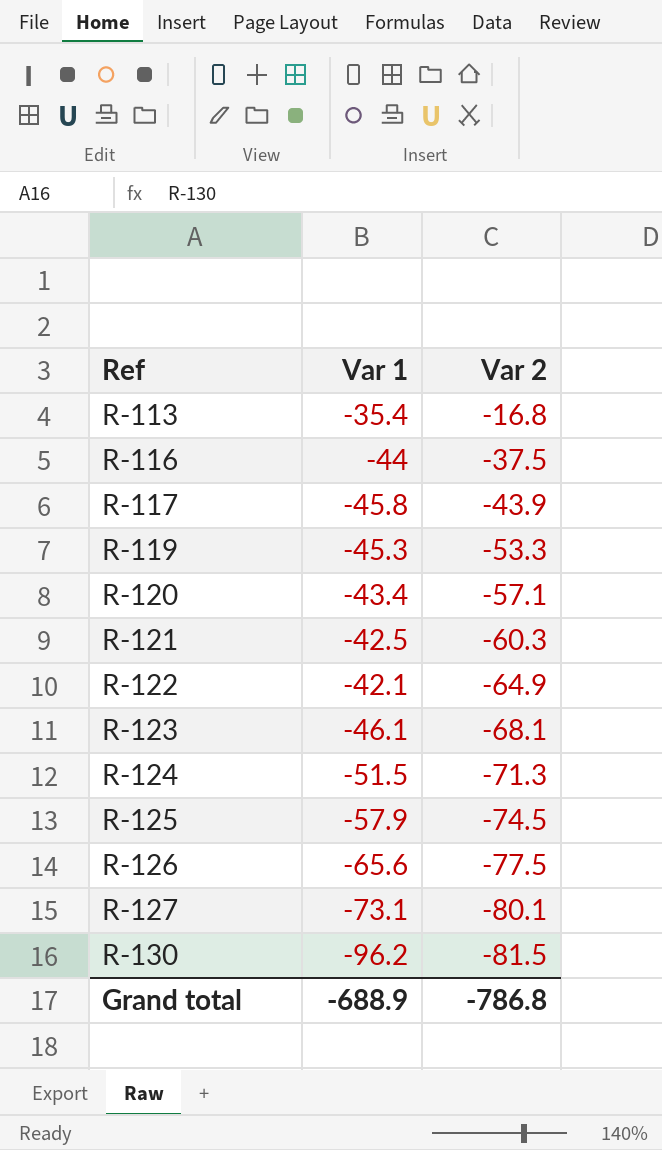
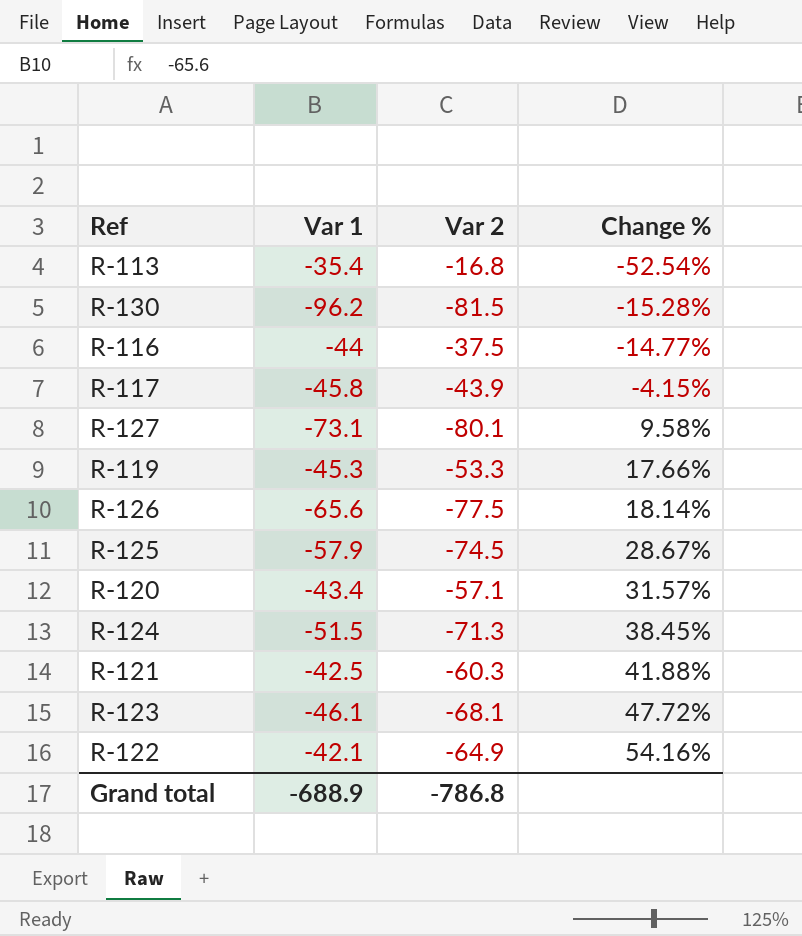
row order: Ref ascending -> Change % ascending
column Change % | formula: none -> ([Var 2] - [Var 1]) / [Var 1]

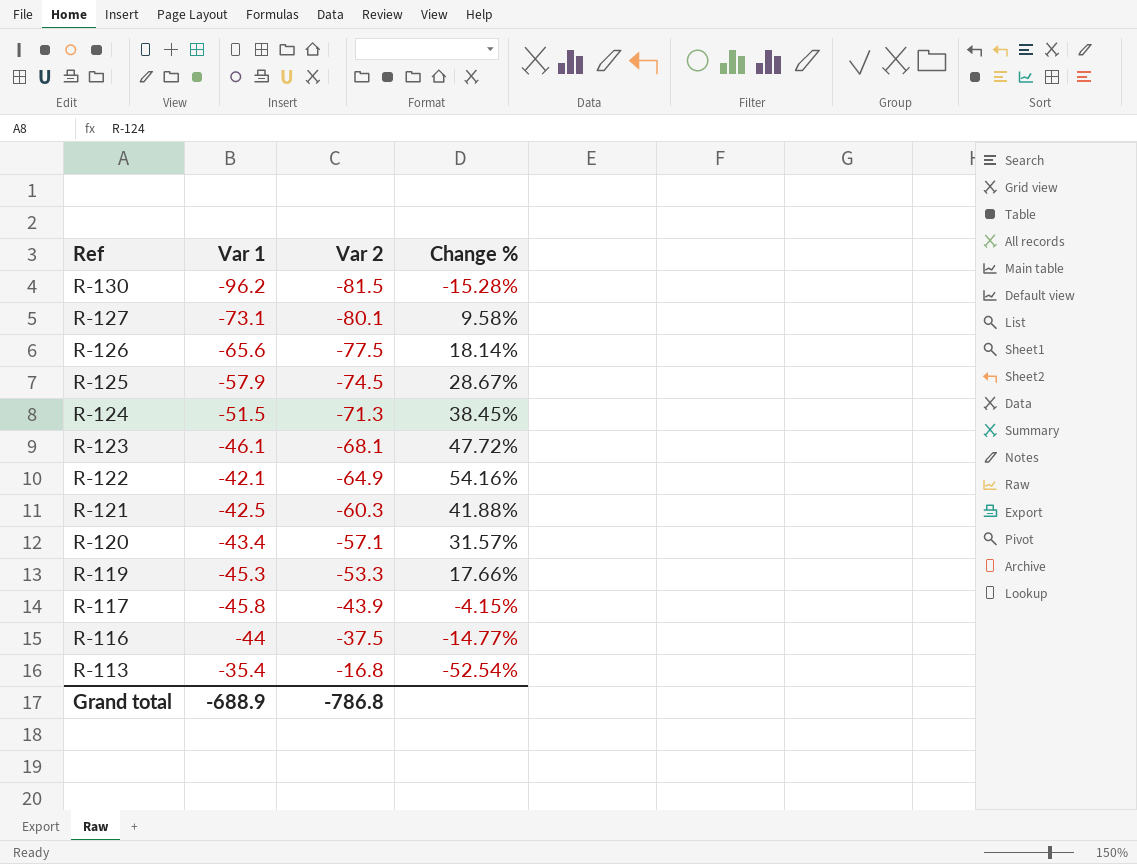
row order: Change % ascending -> Ref descending

